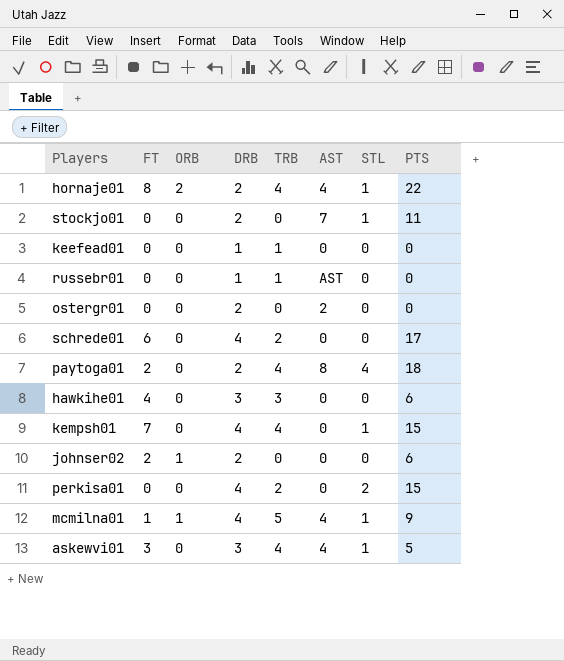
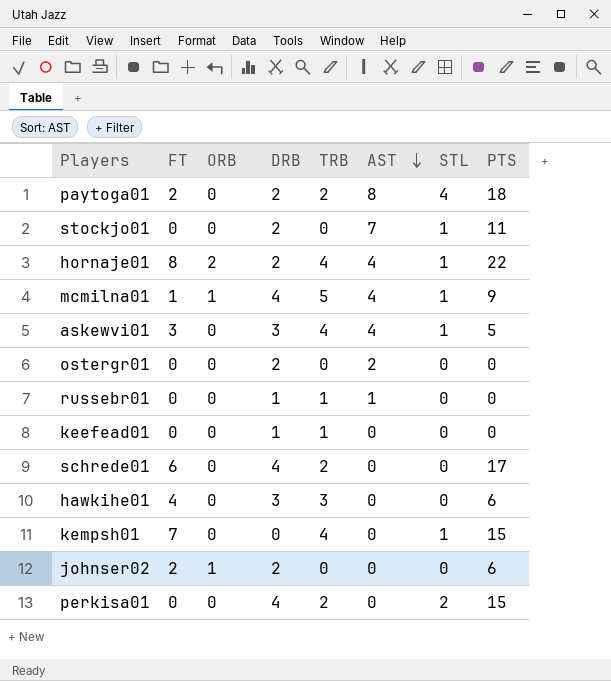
row order: none -> AST descending
paytoga01 | TRB: 4 -> 2
russebr01 | AST: AST -> 1
kempsh01 | DRB: 4 -> 0

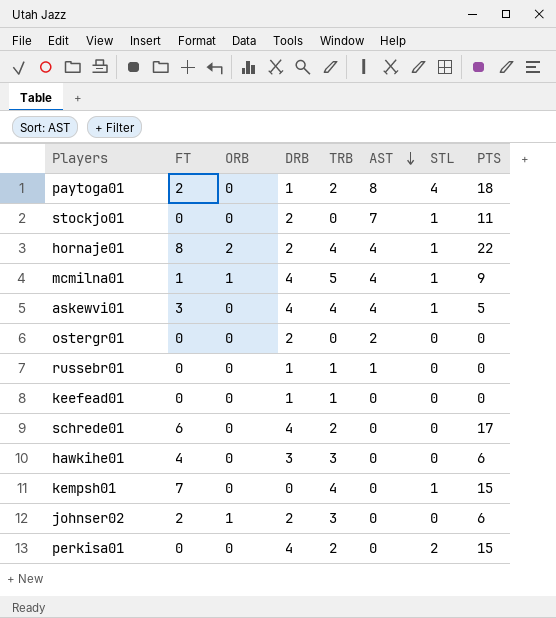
paytoga01 | DRB: 2 -> 1
askewvi01 | DRB: 3 -> 4
johnser02 | TRB: 0 -> 3

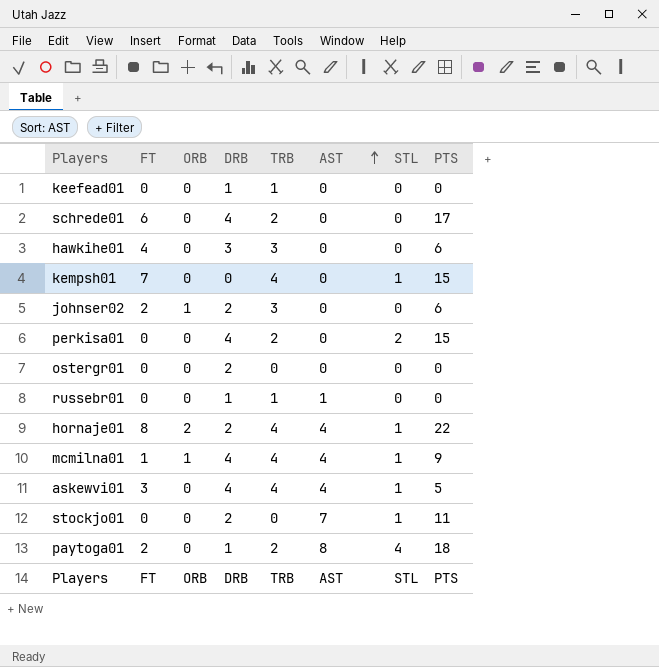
row order: AST descending -> AST ascending
ostergr01 | AST: 2 -> 0
mcmilna01 | TRB: 5 -> 4
row Players: none -> FT | ORB | DRB | TRB | AST | STL | PTS

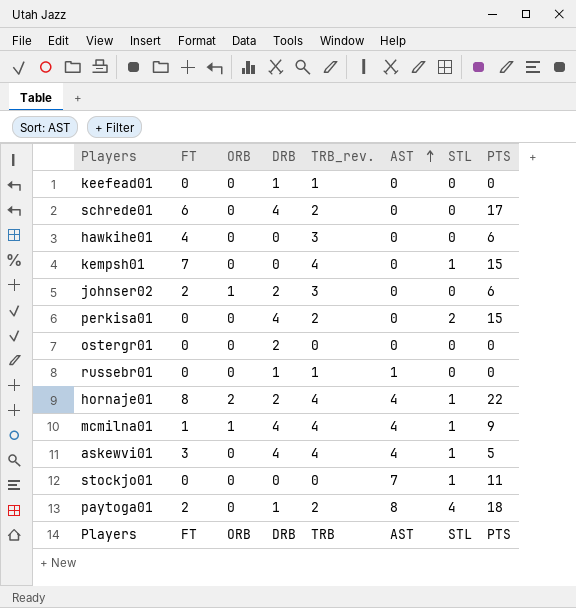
column name: TRB -> TRB_rev.
hawkihe01 | DRB: 3 -> 0
stockjo01 | DRB: 2 -> 0

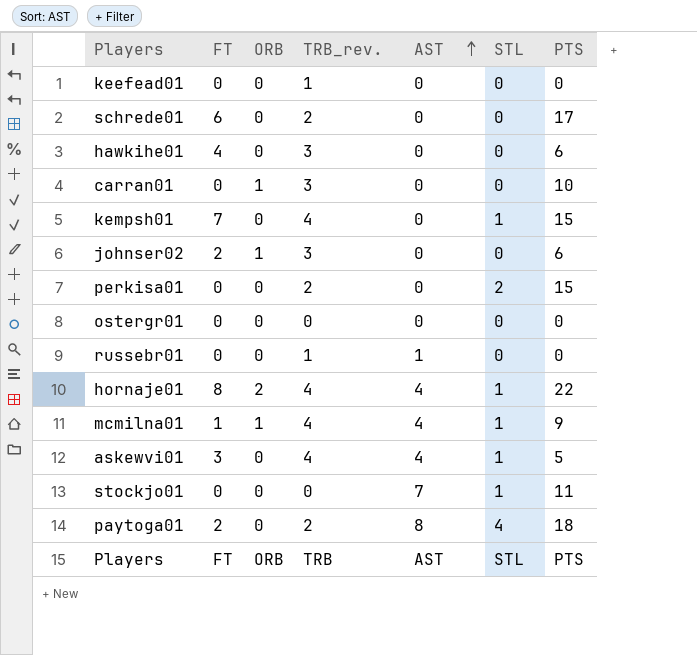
column DRB | position: 4 -> none
row carran01: none -> 0 | 1 | 3 | 0 | 0 | 10

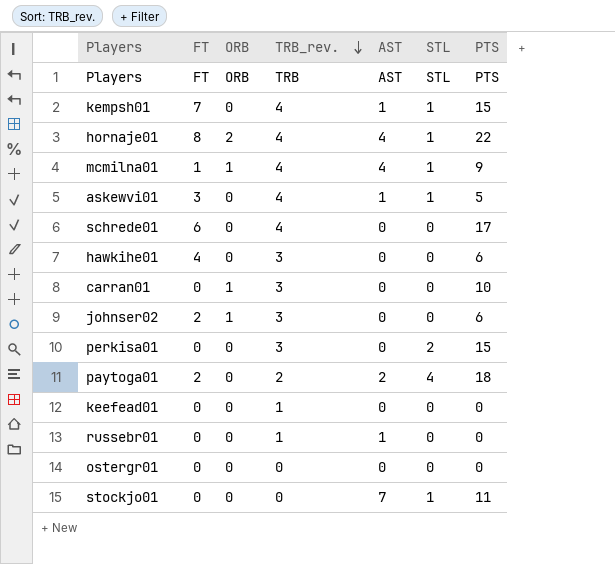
row order: AST ascending -> TRB_rev. descending
kempsh01 | AST: 0 -> 1
askewvi01 | AST: 4 -> 1
schrede01 | TRB_rev.: 2 -> 4
perkisa01 | TRB_rev.: 2 -> 3
paytoga01 | AST: 8 -> 2

